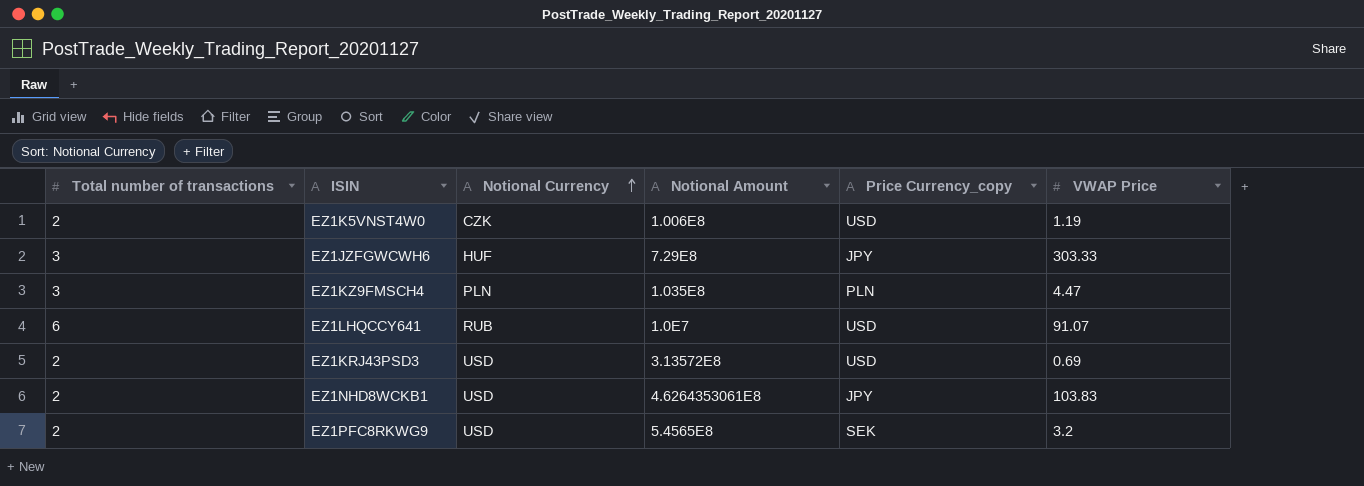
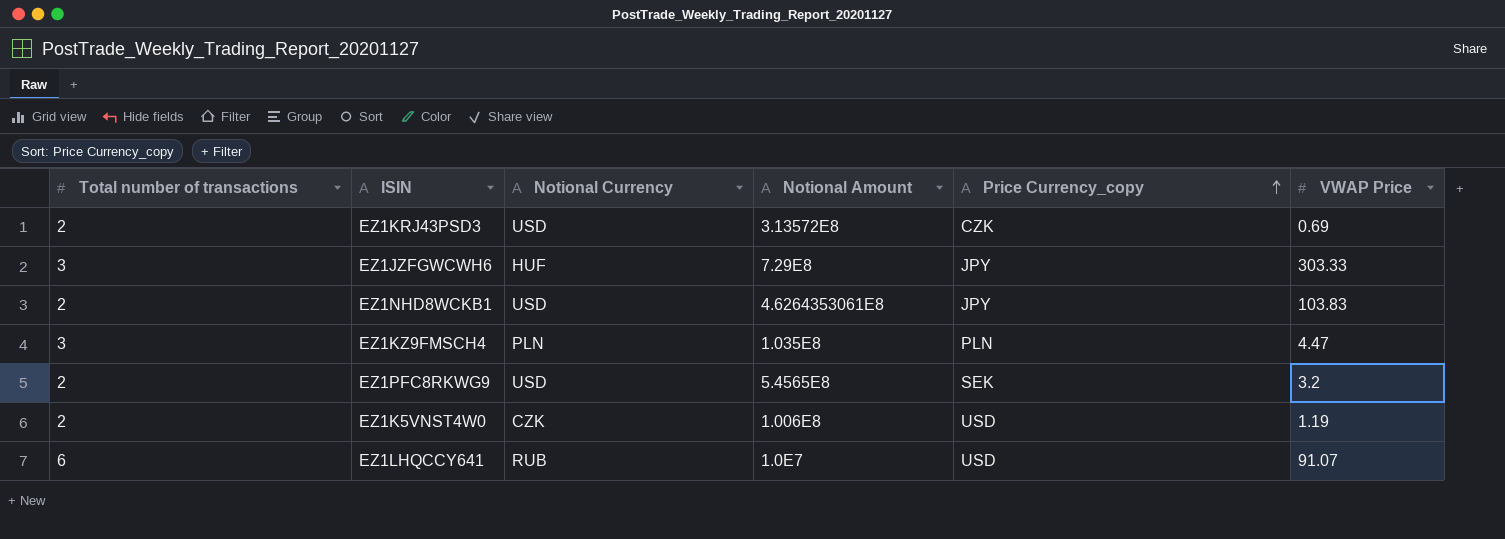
row order: Notional Currency ascending -> Price Currency_copy ascending
EZ1KRJ43PSD3 | Price Currency_copy: USD -> CZK

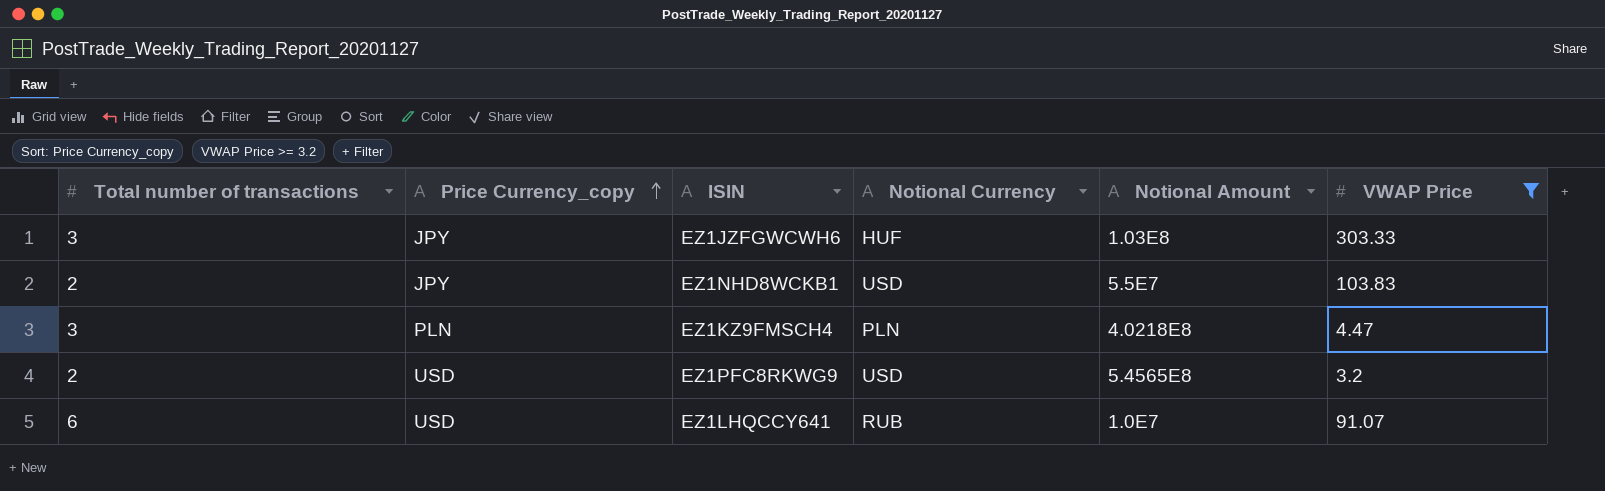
filter: none -> VWAP Price >= 3.2
column Price Currency_copy | position: 5 -> 2
EZ1JZFGWCWH6 | Notional Amount: 7.29E8 -> 1.03E8
EZ1NHD8WCKB1 | Notional Amount: 4.6264353061E8 -> 5.5E7
EZ1KZ9FMSCH4 | Notional Amount: 1.035E8 -> 4.0218E8
EZ1PFC8RKWG9 | Price Currency_copy: SEK -> USD

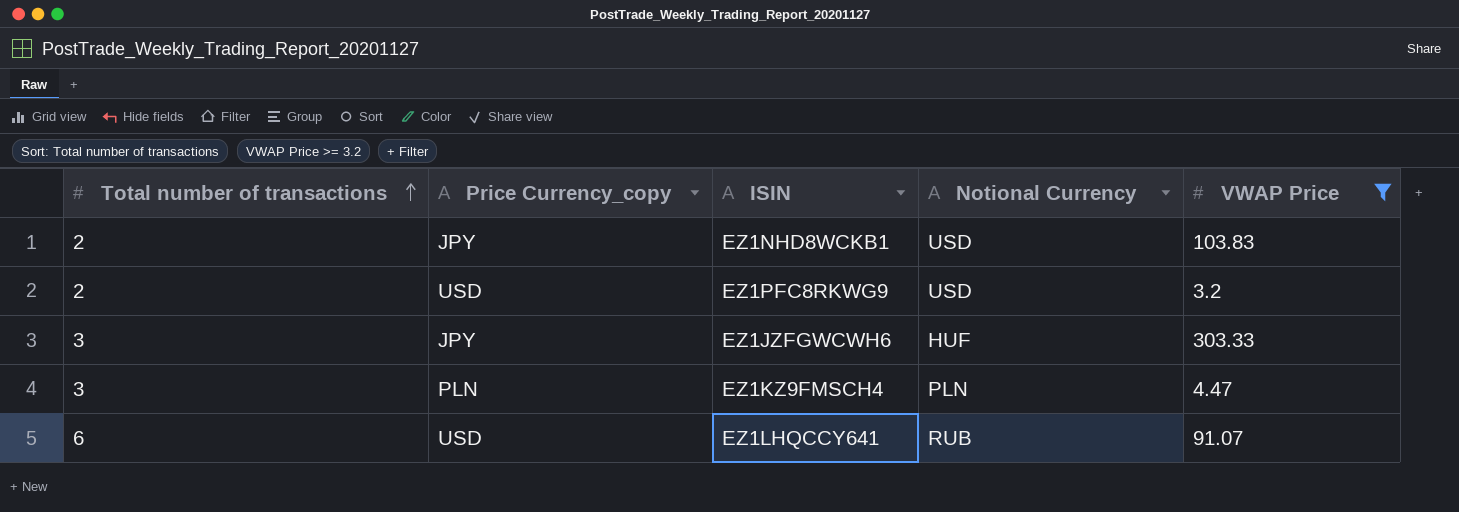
row order: Price Currency_copy ascending -> Total number of transactions ascending
column Notional Amount | position: 5 -> none

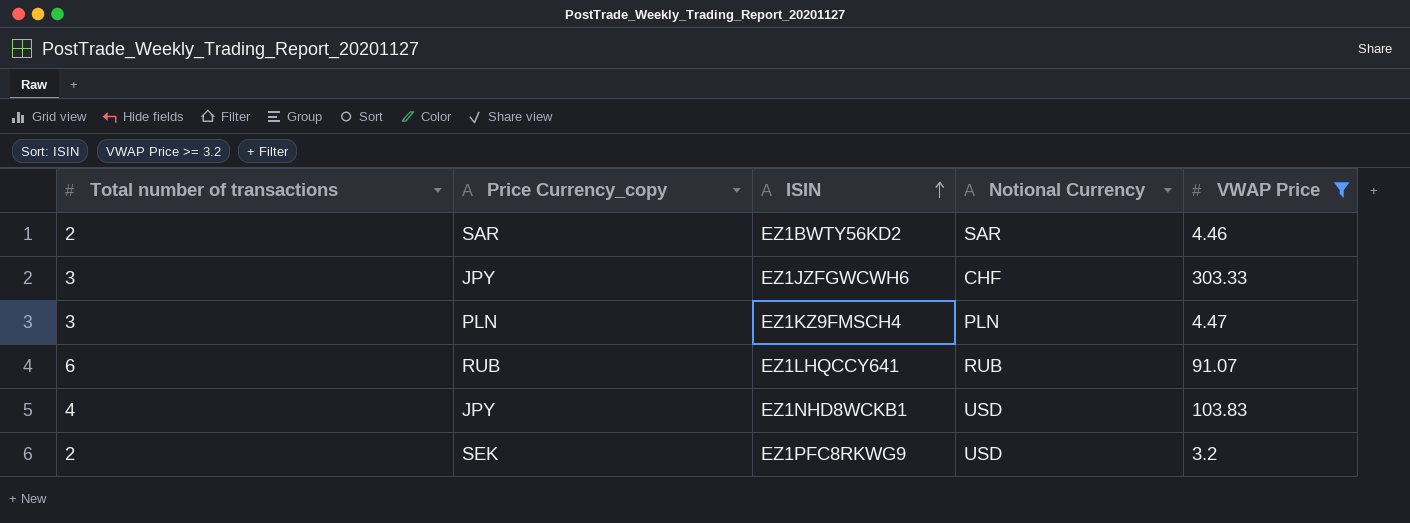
row order: Total number of transactions ascending -> ISIN ascending
row EZ1BWTY56KD2: none -> 2 | SAR | SAR | 4.46
EZ1JZFGWCWH6 | Notional Currency: HUF -> CHF
EZ1LHQCCY641 | Price Currency_copy: USD -> RUB
EZ1NHD8WCKB1 | Total number of transactions: 2 -> 4
EZ1PFC8RKWG9 | Price Currency_copy: USD -> SEK

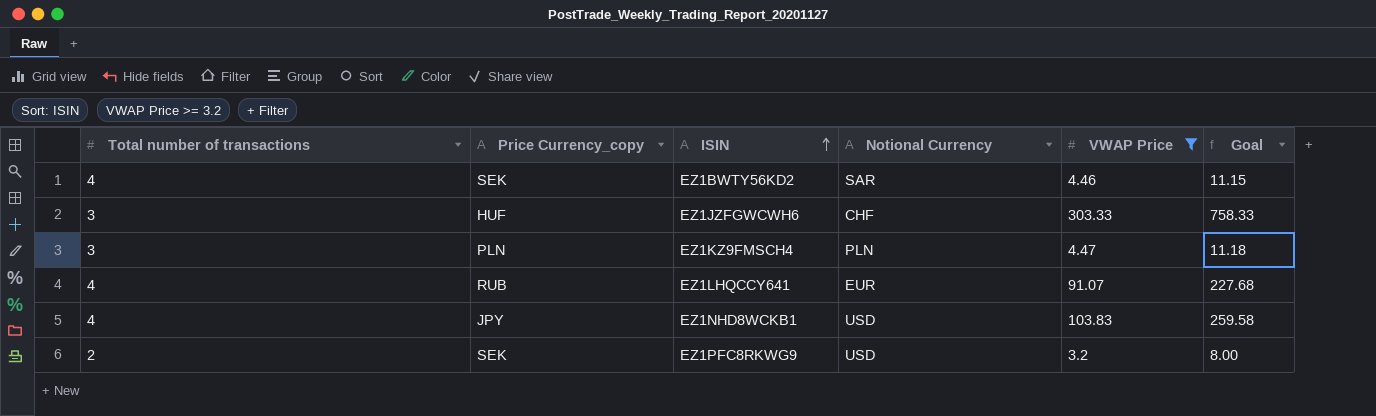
column Goal | formula: none -> [VWAP Price] * 2.5
EZ1BWTY56KD2 | Total number of transactions: 2 -> 4
EZ1BWTY56KD2 | Price Currency_copy: SAR -> SEK
EZ1JZFGWCWH6 | Price Currency_copy: JPY -> HUF
EZ1LHQCCY641 | Total number of transactions: 6 -> 4
EZ1LHQCCY641 | Notional Currency: RUB -> EUR

